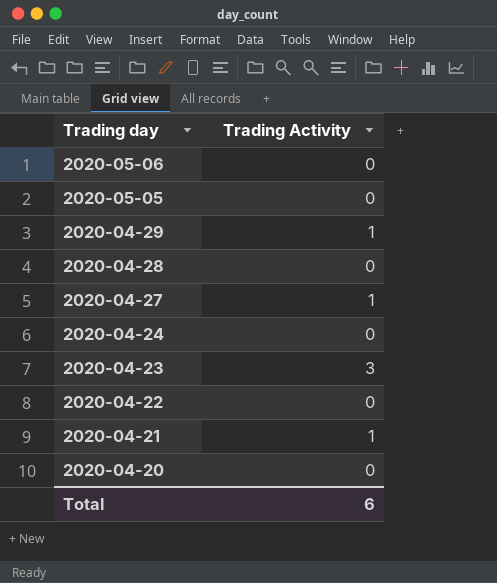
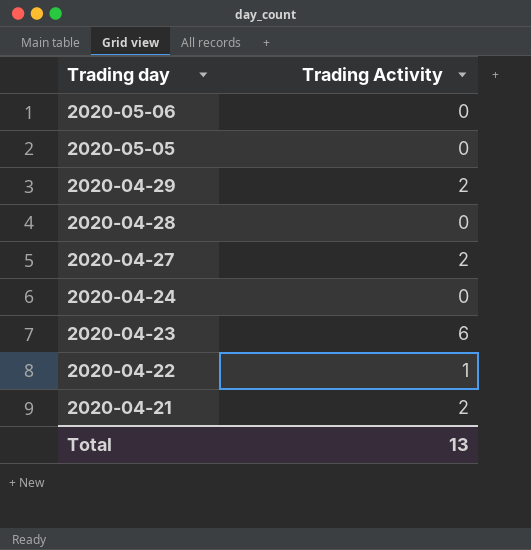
row 2020-04-20: 0 -> none
2020-04-29 | Trading Activity: 1 -> 2
2020-04-27 | Trading Activity: 1 -> 2
2020-04-23 | Trading Activity: 3 -> 6
2020-04-22 | Trading Activity: 0 -> 1
2020-04-21 | Trading Activity: 1 -> 2
Total | Trading Activity: 6 -> 13

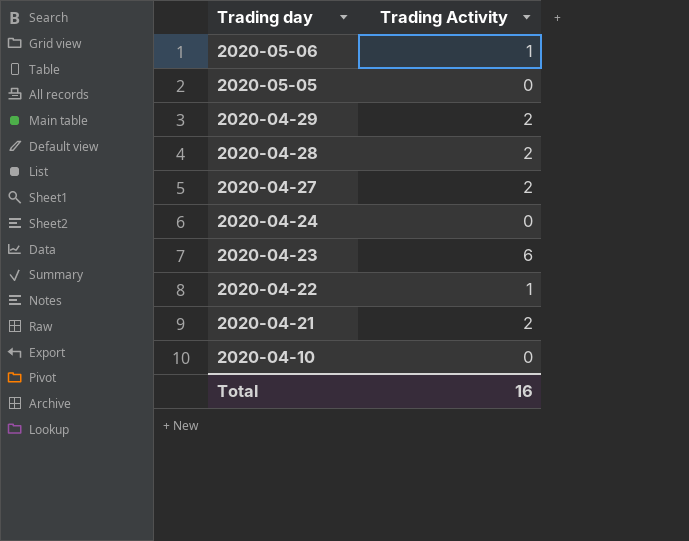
2020-05-06 | Trading Activity: 0 -> 1
2020-04-28 | Trading Activity: 0 -> 2
row 2020-04-10: none -> 0
Total | Trading Activity: 13 -> 16

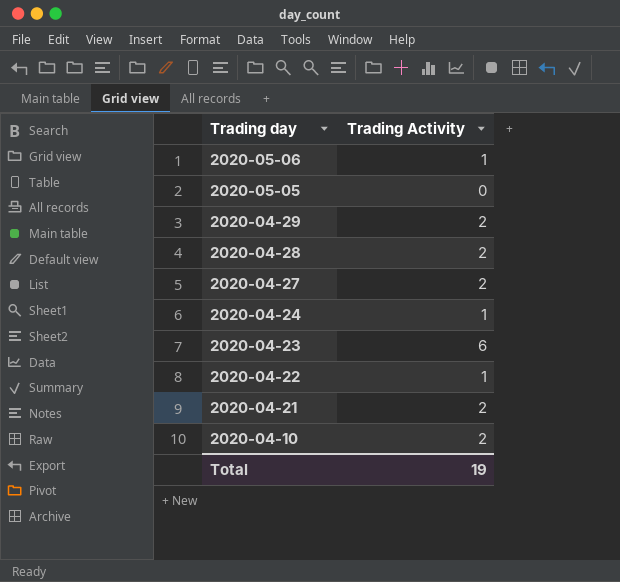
2020-04-24 | Trading Activity: 0 -> 1
2020-04-10 | Trading Activity: 0 -> 2
Total | Trading Activity: 16 -> 19

